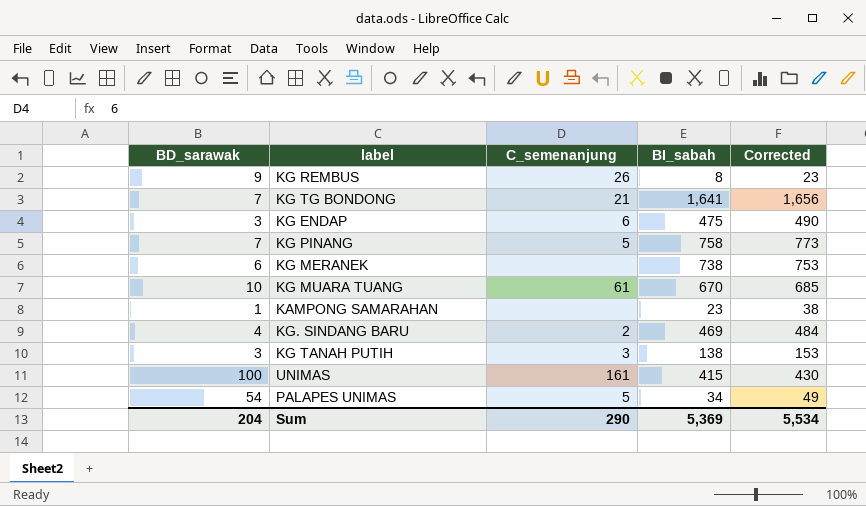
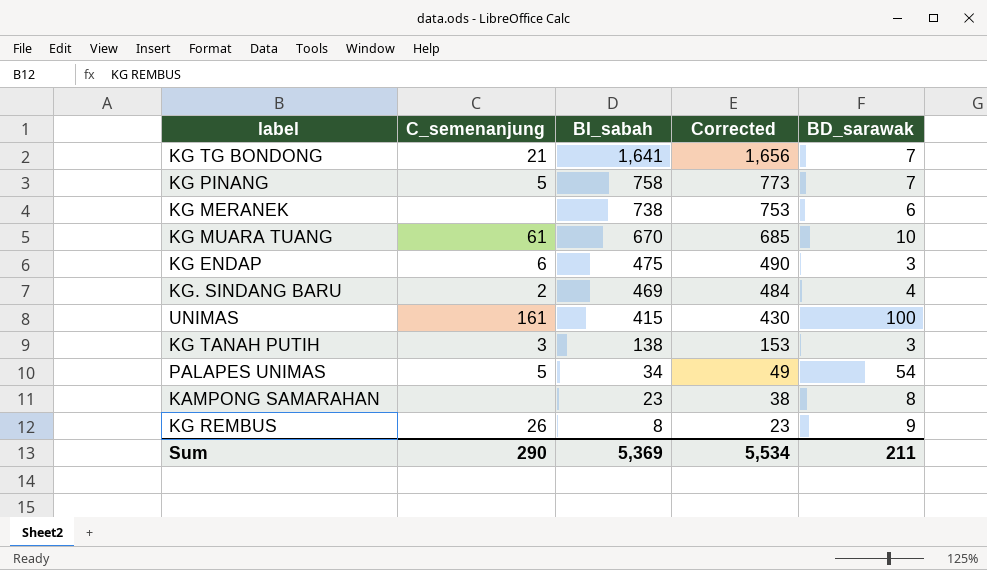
row order: none -> BI_sabah descending
column BD_sarawak | position: 1 -> 5
KAMPONG SAMARAHAN | BD_sarawak: 1 -> 8
Sum | BD_sarawak: 204 -> 211

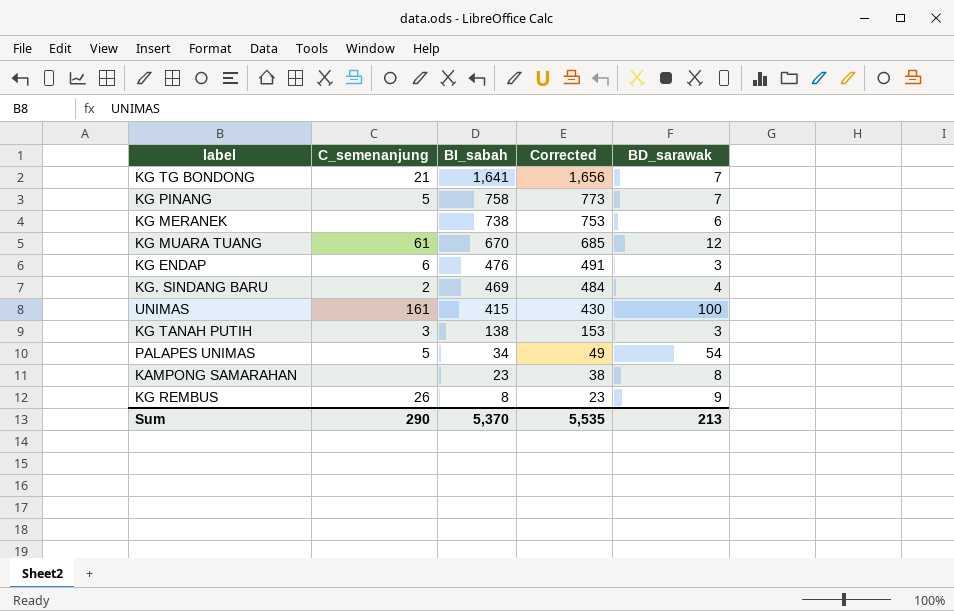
KG MUARA TUANG | BD_sarawak: 10 -> 12
KG ENDAP | BI_sabah: 475 -> 476
KG ENDAP | Corrected: 490 -> 491
Sum | BI_sabah: 5,369 -> 5,370
Sum | Corrected: 5,534 -> 5,535
Sum | BD_sarawak: 211 -> 213

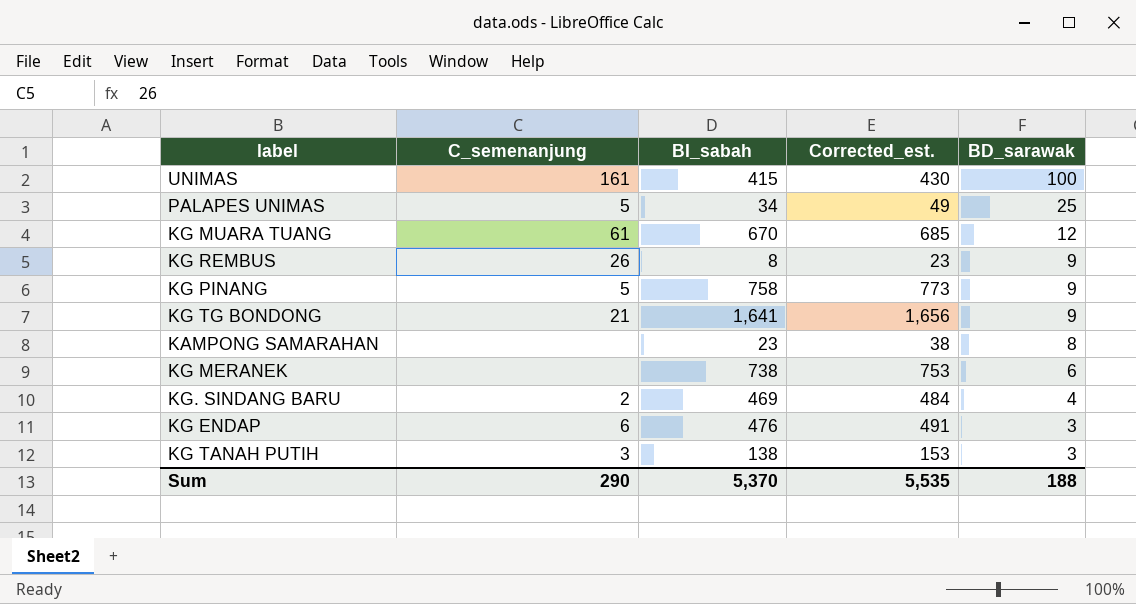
row order: BI_sabah descending -> BD_sarawak descending
column name: Corrected -> Corrected_est.
PALAPES UNIMAS | BD_sarawak: 54 -> 25
KG PINANG | BD_sarawak: 7 -> 9
KG TG BONDONG | BD_sarawak: 7 -> 9
Sum | BD_sarawak: 213 -> 188

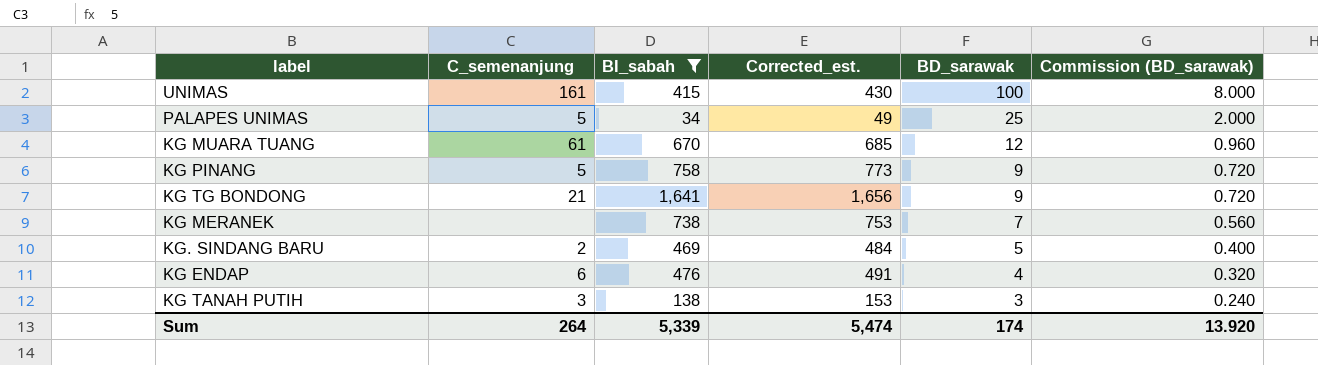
filter: none -> BI_sabah >= 34
column Commission (BD_sarawak) | formula: none -> [BD_sarawak] * 0.08
KG MERANEK | BD_sarawak: 6 -> 7
KG. SINDANG BARU | BD_sarawak: 4 -> 5
KG ENDAP | BD_sarawak: 3 -> 4
Sum | C_semenanjung: 290 -> 264
Sum | BI_sabah: 5,370 -> 5,339
Sum | Corrected_est.: 5,535 -> 5,474
Sum | BD_sarawak: 188 -> 174

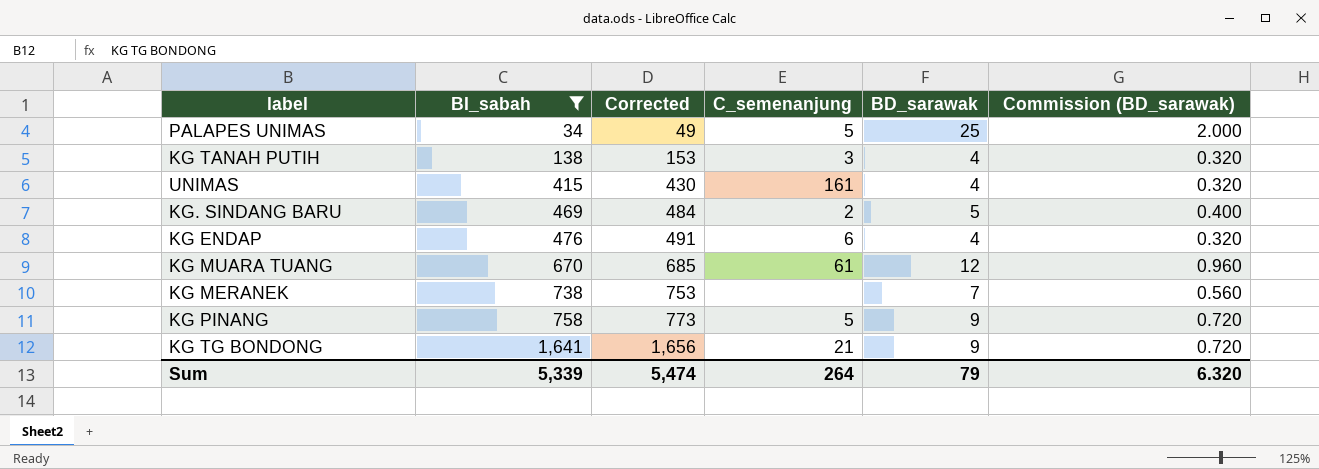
row order: BD_sarawak descending -> BI_sabah ascending
column name: Corrected_est. -> Corrected
column C_semenanjung | position: 2 -> 4
KG TANAH PUTIH | BD_sarawak: 3 -> 4
KG TANAH PUTIH | Commission (BD_sarawak): 0.240 -> 0.320
UNIMAS | BD_sarawak: 100 -> 4
UNIMAS | Commission (BD_sarawak): 8.000 -> 0.320
Sum | BD_sarawak: 174 -> 79
Sum | Commission (BD_sarawak): 13.920 -> 6.320

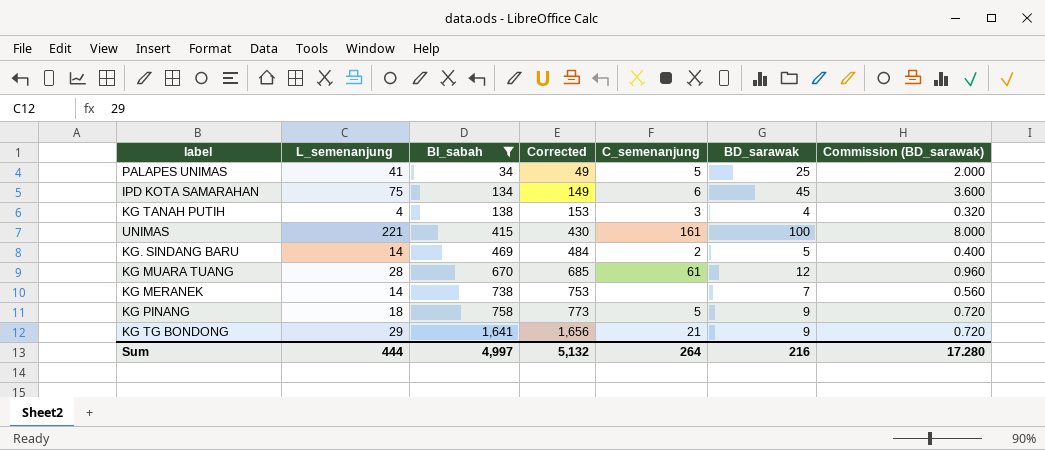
column L_semenanjung | position: none -> 2
row KG ENDAP: 476 | 491 | 6 | 4 | 0.320 -> none
row IPD KOTA SAMARAHAN: none -> 75 | 134 | 149 | 6 | 45 | 3.600
UNIMAS | BD_sarawak: 4 -> 100
UNIMAS | Commission (BD_sarawak): 0.320 -> 8.000
Sum | BI_sabah: 5,339 -> 4,997
Sum | Corrected: 5,474 -> 5,132
Sum | BD_sarawak: 79 -> 216
Sum | Commission (BD_sarawak): 6.320 -> 17.280

